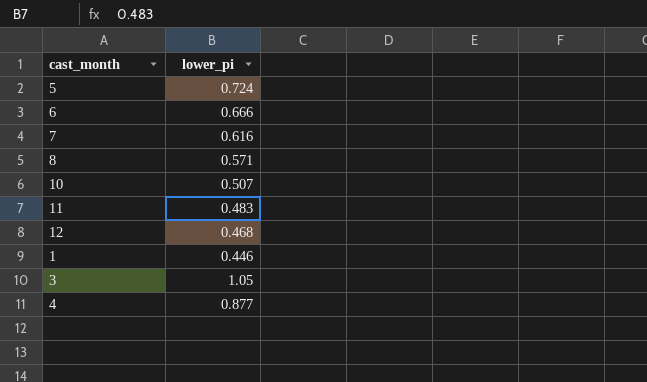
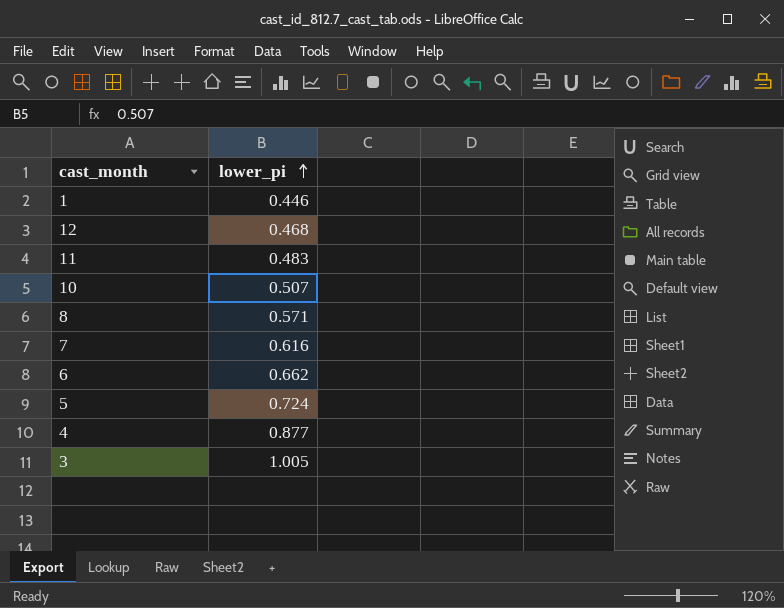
row order: none -> lower_pi ascending
6 | lower_pi: 0.666 -> 0.662
3 | lower_pi: 1.05 -> 1.005

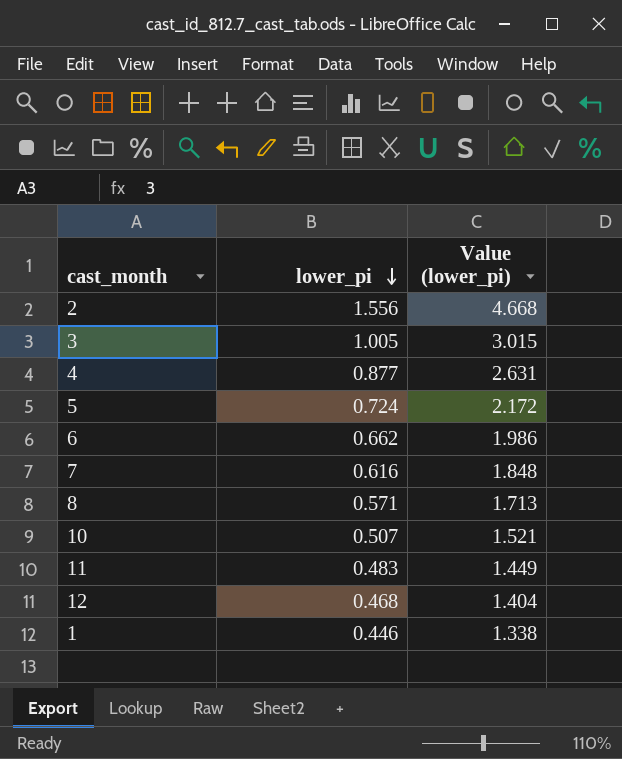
row order: lower_pi ascending -> lower_pi descending
column Value (lower_pi) | formula: none -> [lower_pi] * 3
row 2: none -> 1.556 | 4.668

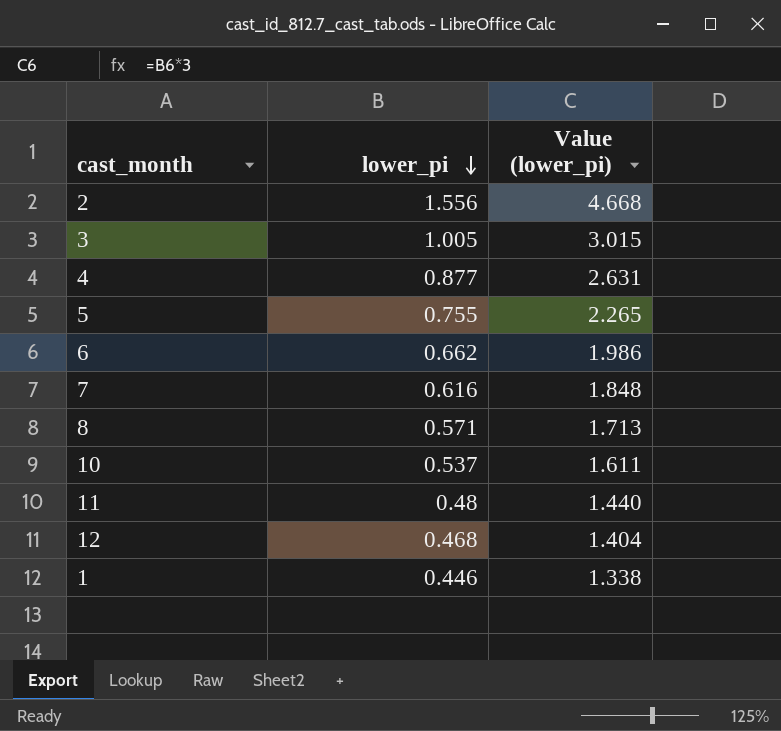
5 | lower_pi: 0.724 -> 0.755
5 | Value (lower_pi): 2.172 -> 2.265
10 | lower_pi: 0.507 -> 0.537
10 | Value (lower_pi): 1.521 -> 1.611
11 | lower_pi: 0.483 -> 0.48
11 | Value (lower_pi): 1.449 -> 1.440

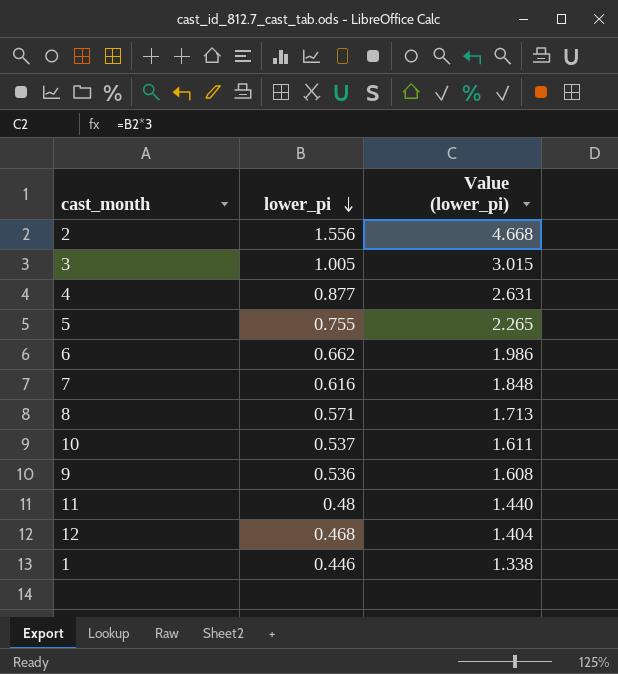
row 9: none -> 0.536 | 1.608

